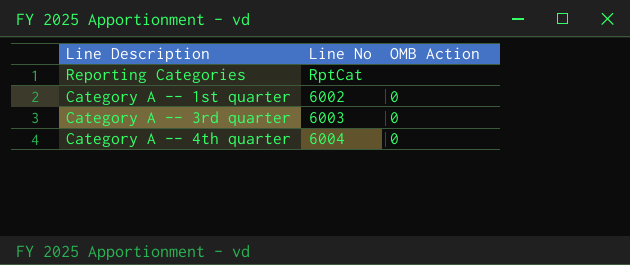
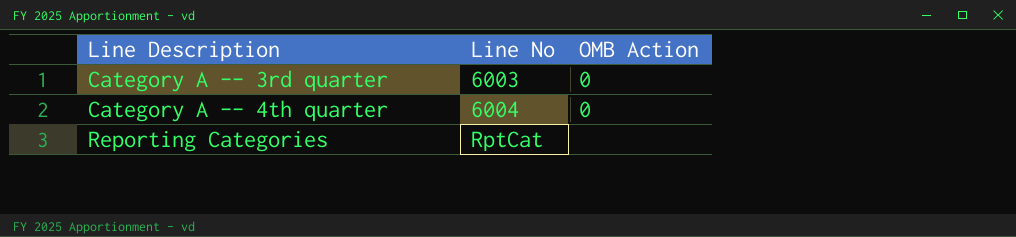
row order: none -> Line Description ascending
row Category A -- 1st quarter: 6002 | 0 -> none

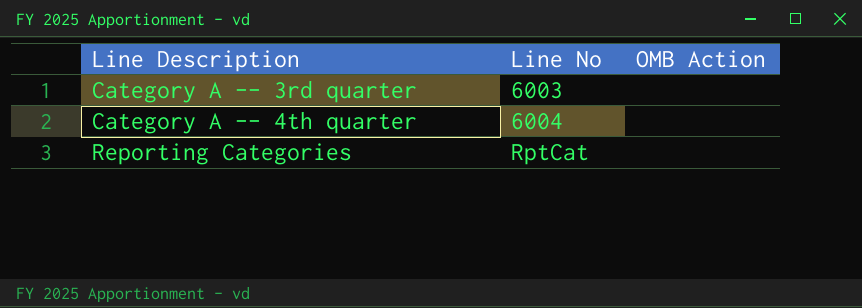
Category A -- 3rd quarter | OMB Action: 0 -> none
Category A -- 4th quarter | OMB Action: 0 -> none

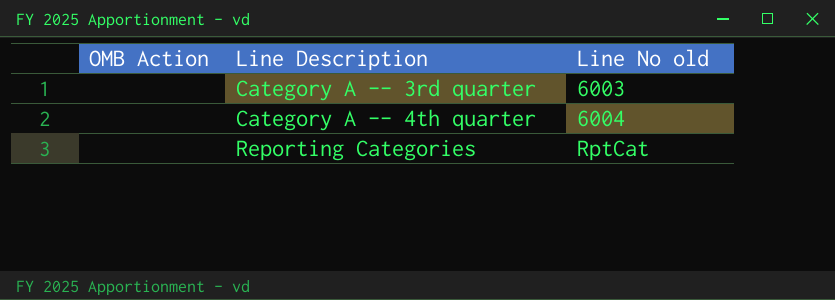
column OMB Action | position: 3 -> 1
column name: Line No -> Line No old

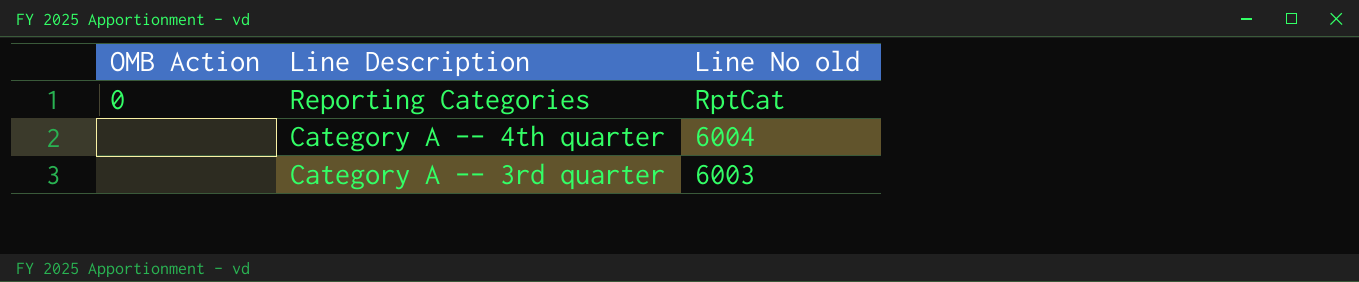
row order: Line Description ascending -> Line Description descending
Reporting Categories | OMB Action: none -> 0

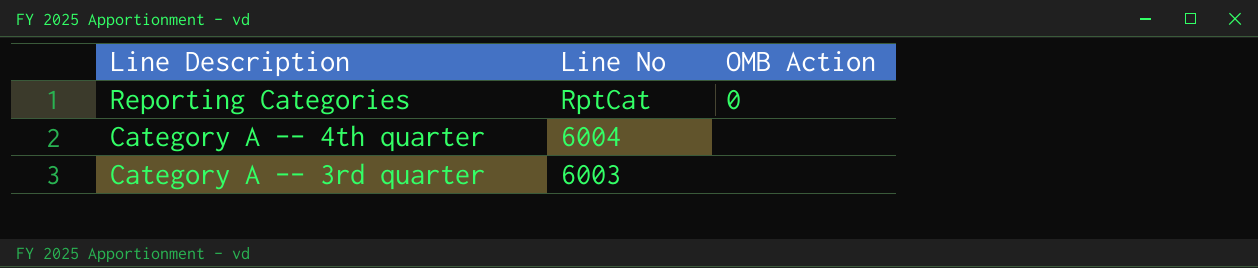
column name: Line No old -> Line No
column OMB Action | position: 1 -> 3

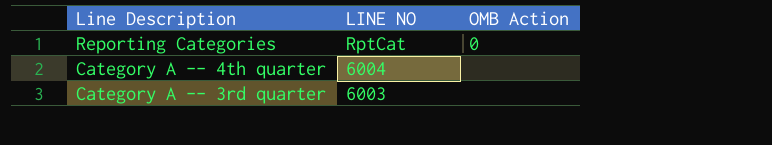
column name: Line No -> LINE NO

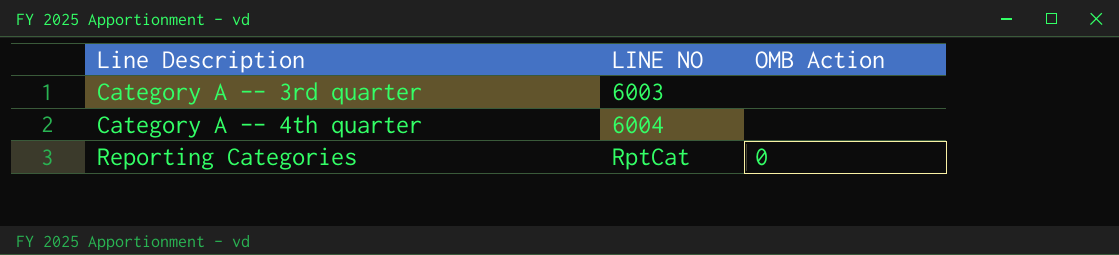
row order: Line Description descending -> Line Description ascending

